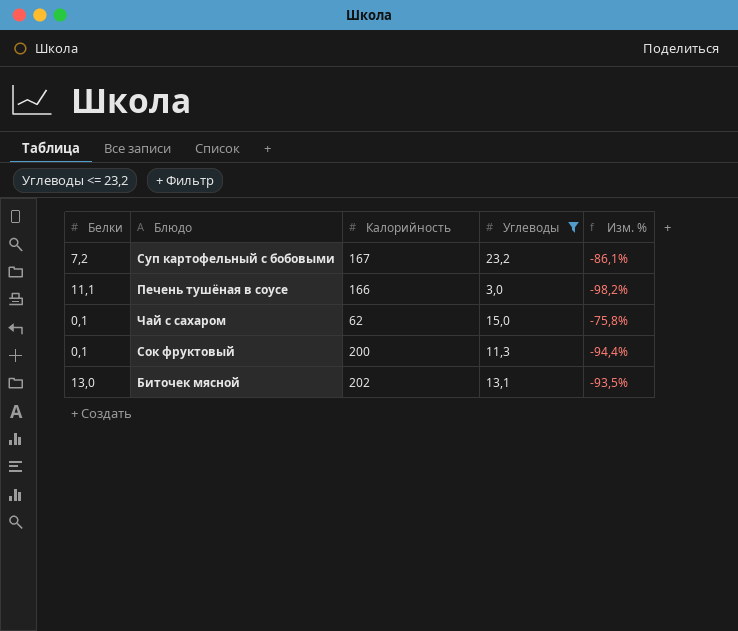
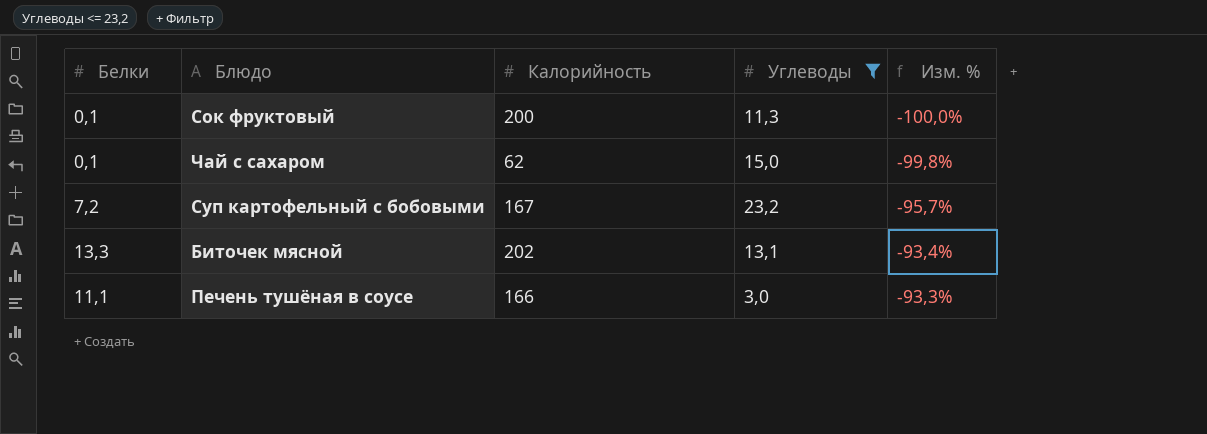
row order: none -> Изм. % ascending
column Изм. % | formula: ([Углеводы] - [Калорийность]) / [Калорийность] -> ([Белки] - [Калорийность]) / [Калорийность]
Биточек мясной | Белки: 13,0 -> 13,3

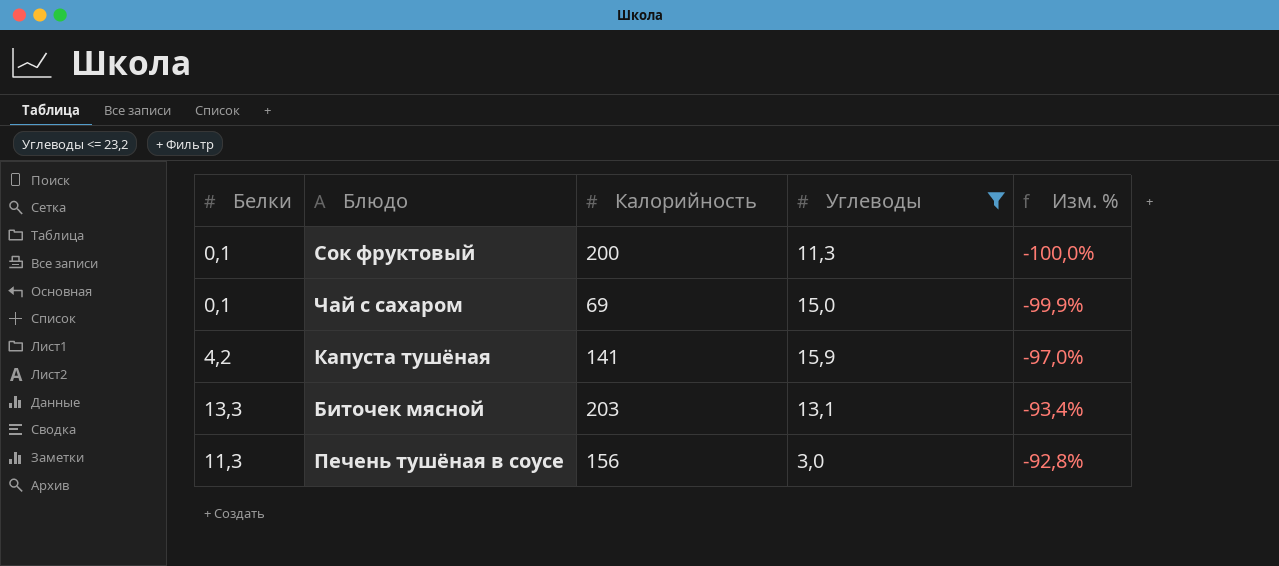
row Суп картофельный с бобовыми: 7,2 | 167 | 23,2 | -95,7% -> none
Чай с сахаром | Калорийность: 62 -> 69
Чай с сахаром | Изм. %: -99,8% -> -99,9%
row Капуста тушёная: none -> 4,2 | 141 | 15,9 | -97,0%
Биточек мясной | Калорийность: 202 -> 203
Печень тушёная в соусе | Белки: 11,1 -> 11,3
Печень тушёная в соусе | Калорийность: 166 -> 156
Печень тушёная в соусе | Изм. %: -93,3% -> -92,8%

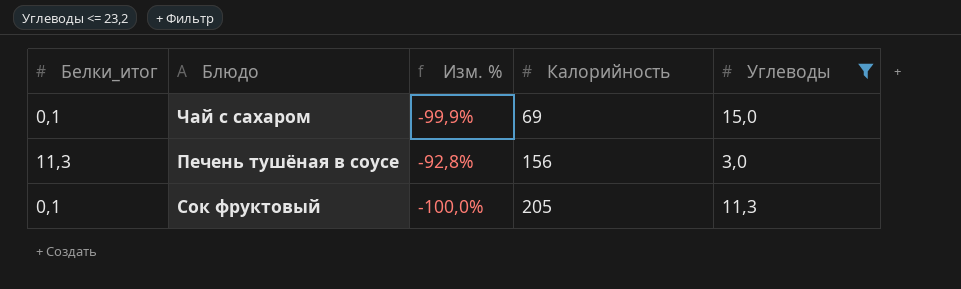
row order: Изм. % ascending -> Калорийность ascending
column name: Белки -> Белки_итог
column Изм. % | position: 5 -> 3
row Капуста тушёная: 4,2 | 141 | 15,9 | -97,0% -> none
row Биточек мясной: 13,3 | 203 | 13,1 | -93,4% -> none
Сок фруктовый | Калорийность: 200 -> 205

